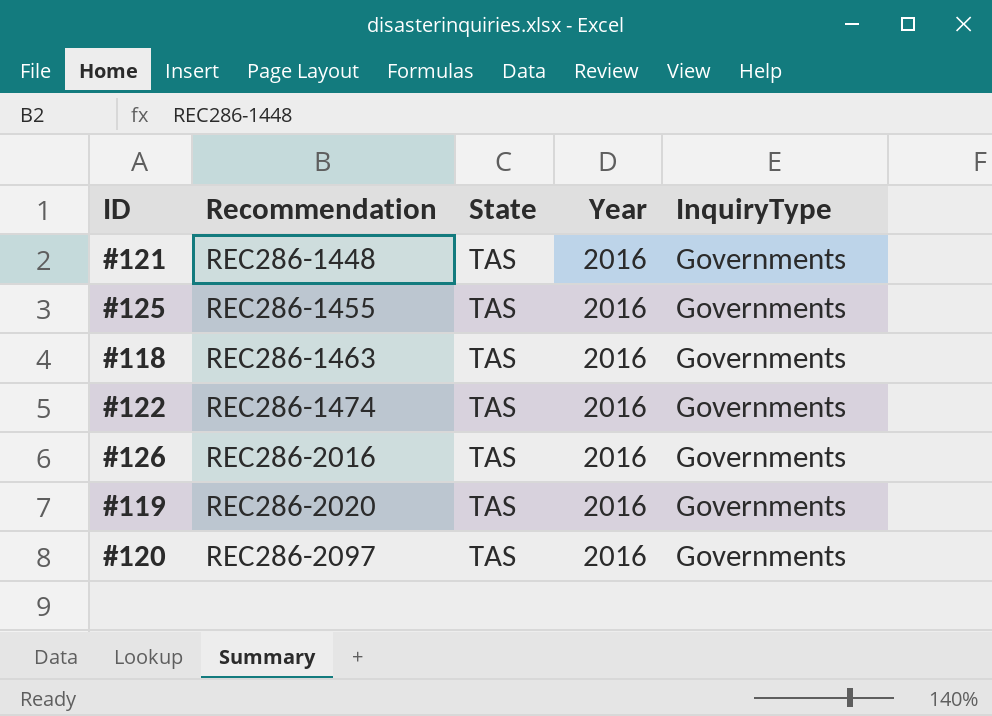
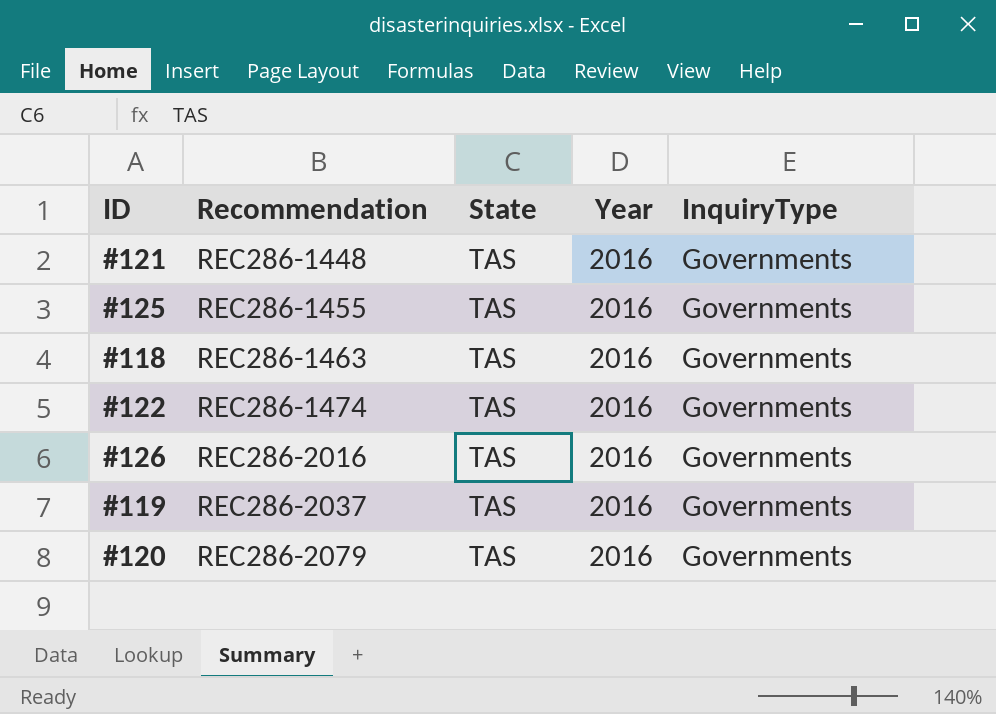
#119 | Recommendation: REC286-2020 -> REC286-2037
#120 | Recommendation: REC286-2097 -> REC286-2079

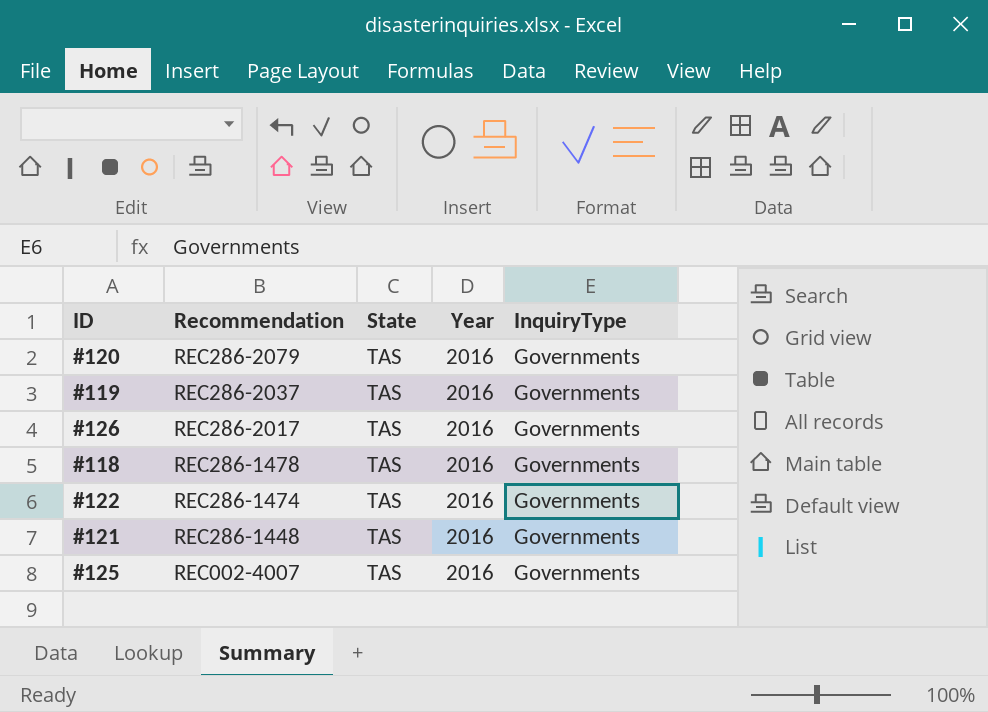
row order: Recommendation ascending -> Recommendation descending
#126 | Recommendation: REC286-2016 -> REC286-2017
#118 | Recommendation: REC286-1463 -> REC286-1478
#125 | Recommendation: REC286-1455 -> REC002-4007

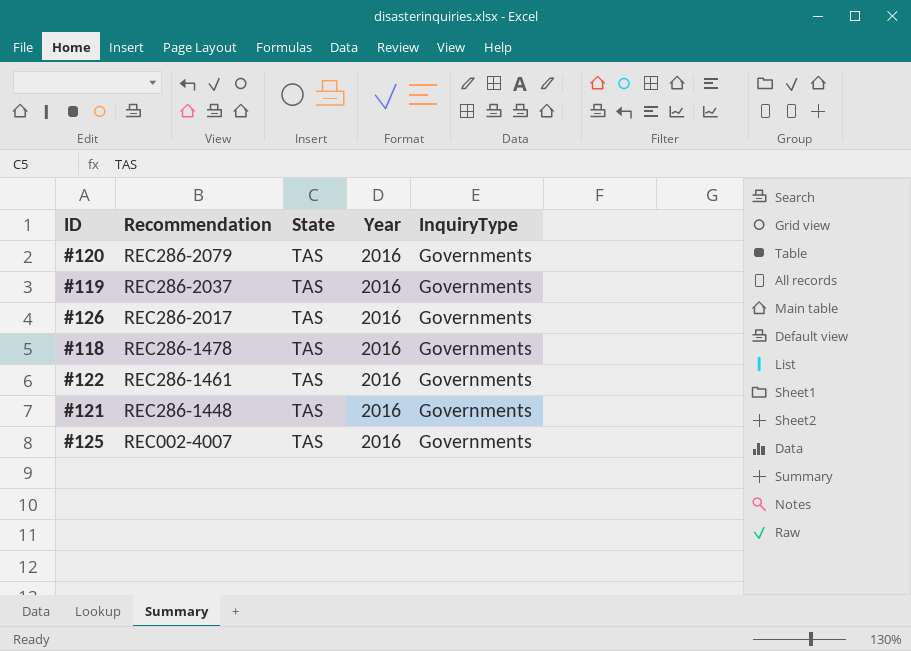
#122 | Recommendation: REC286-1474 -> REC286-1461

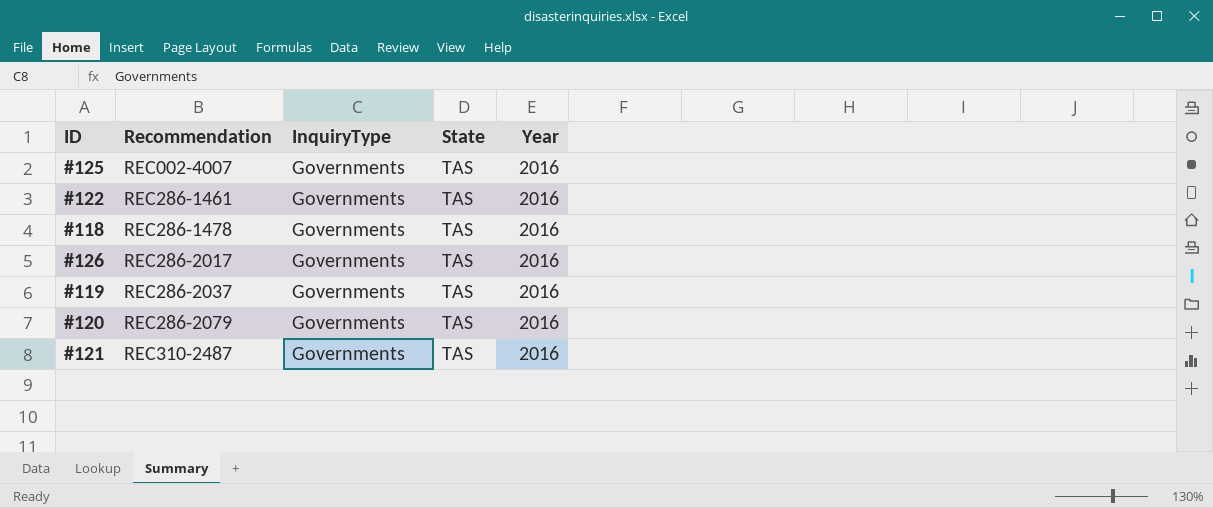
row order: Recommendation descending -> Recommendation ascending
column InquiryType | position: 5 -> 3
#121 | Recommendation: REC286-1448 -> REC310-2487

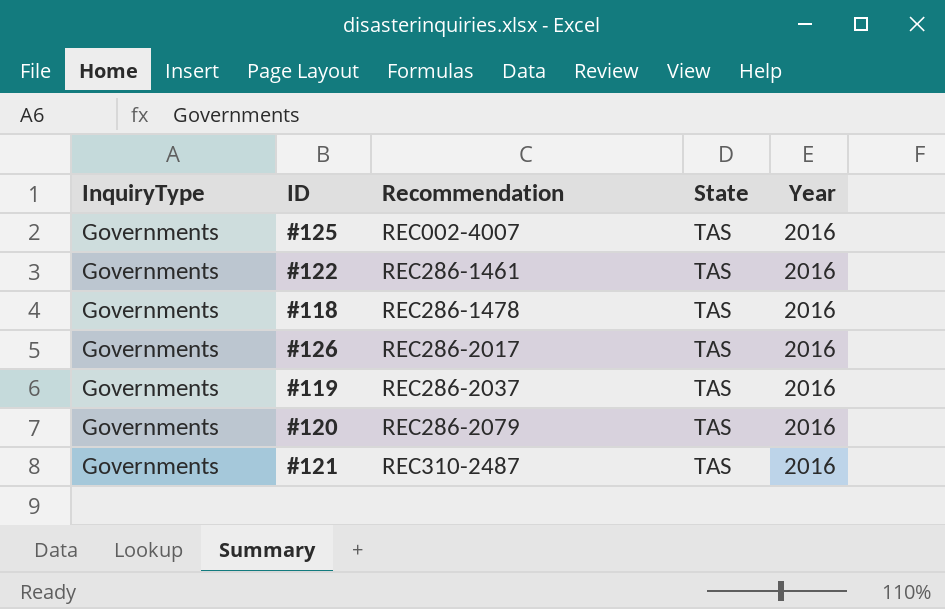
column InquiryType | position: 3 -> 1

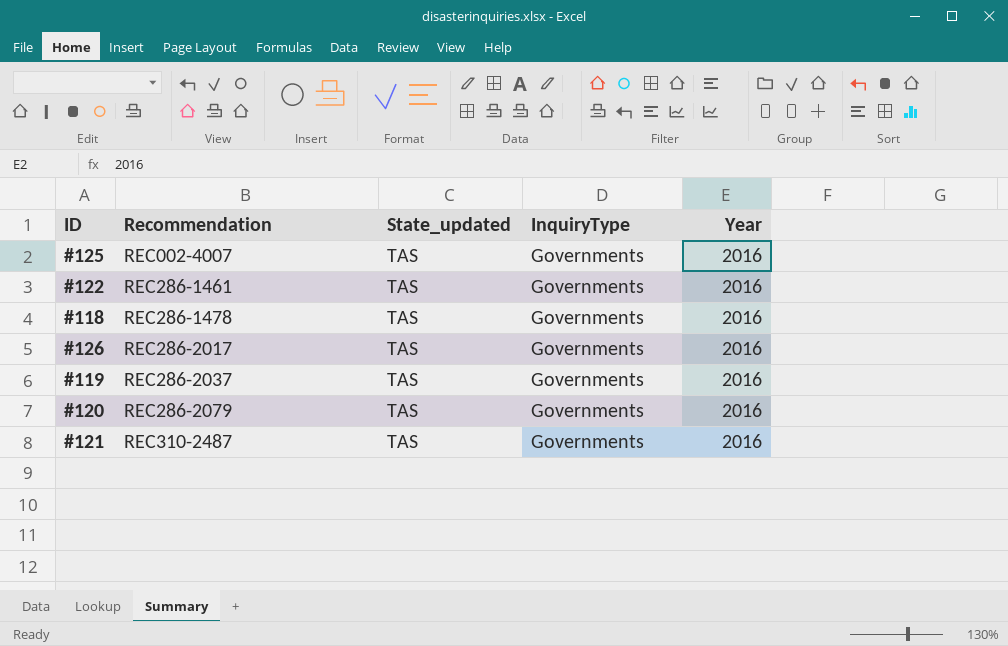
column name: State -> State_updated
column InquiryType | position: 1 -> 4

